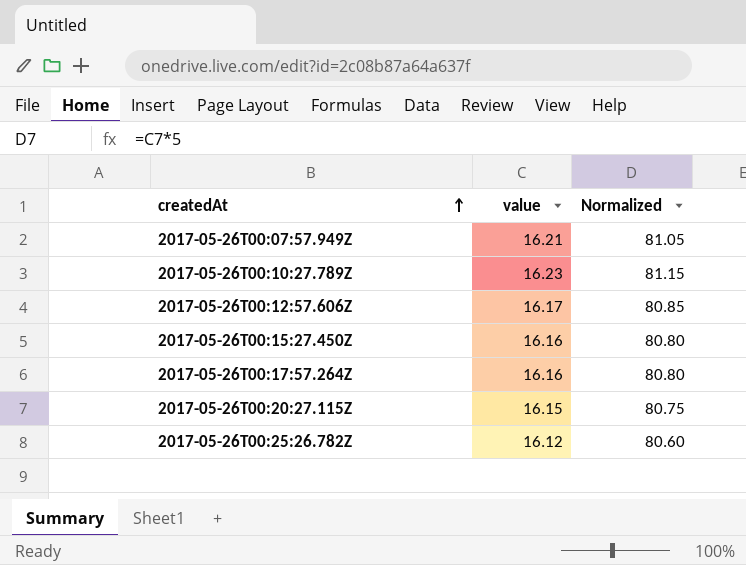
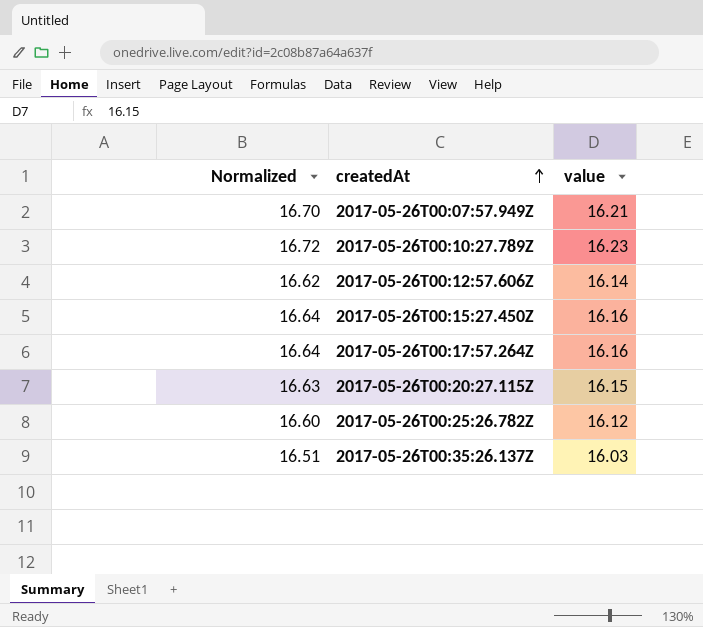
column Normalized | formula: [value] * 5 -> [value] * 1.03
column Normalized | position: 3 -> 1
2017-05-26T00:12:57.606Z | value: 16.17 -> 16.14
row 2017-05-26T00:35:26.137Z: none -> 16.51 | 16.03

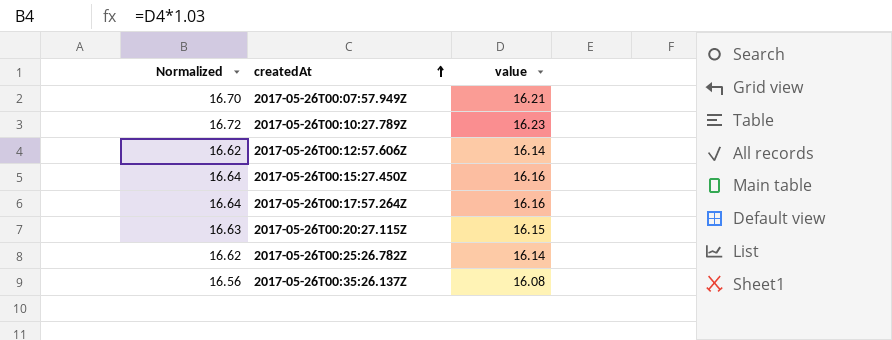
2017-05-26T00:25:26.782Z | Normalized: 16.60 -> 16.62
2017-05-26T00:25:26.782Z | value: 16.12 -> 16.14
2017-05-26T00:35:26.137Z | Normalized: 16.51 -> 16.56
2017-05-26T00:35:26.137Z | value: 16.03 -> 16.08

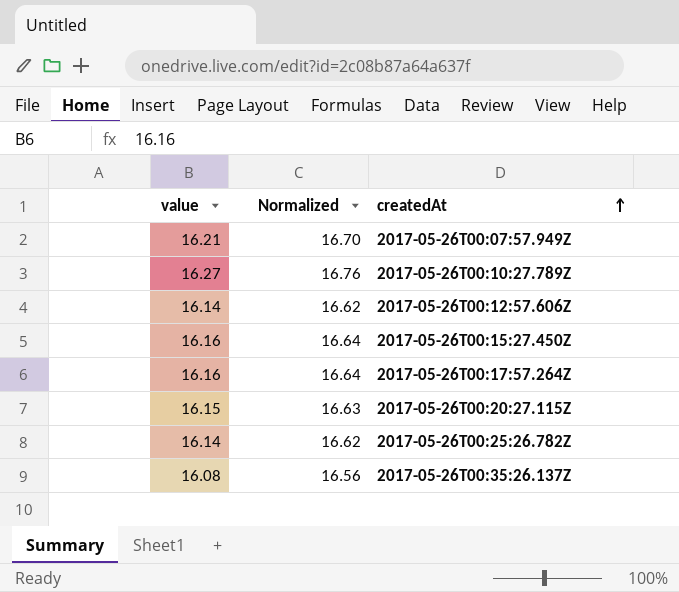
column value | position: 3 -> 1
2017-05-26T00:10:27.789Z | value: 16.23 -> 16.27
2017-05-26T00:10:27.789Z | Normalized: 16.72 -> 16.76

